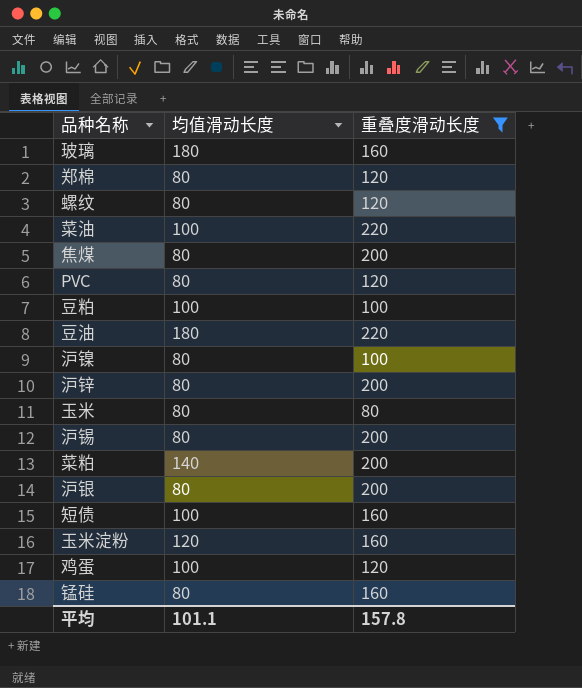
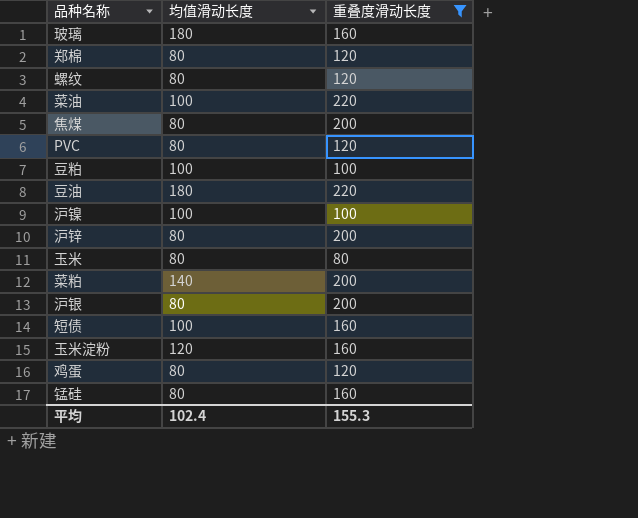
row 沪锡: 80 | 200 -> none
沪镍 | 均值滑动长度: 80 -> 100
鸡蛋 | 均值滑动长度: 100 -> 80
平均 | 均值滑动长度: 101.1 -> 102.4
平均 | 重叠度滑动长度: 157.8 -> 155.3

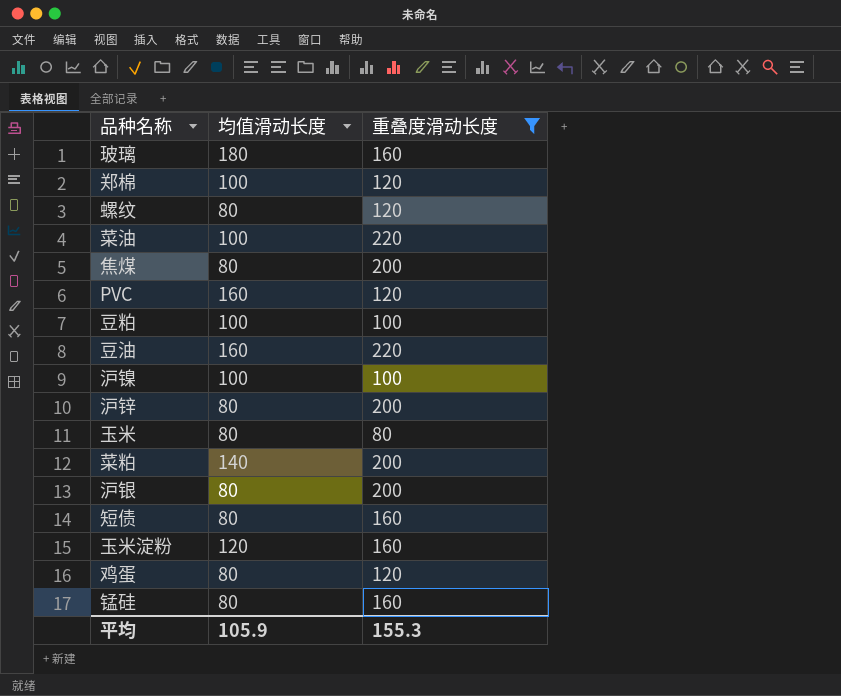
郑棉 | 均值滑动长度: 80 -> 100
PVC | 均值滑动长度: 80 -> 160
豆油 | 均值滑动长度: 180 -> 160
短债 | 均值滑动长度: 100 -> 80
平均 | 均值滑动长度: 102.4 -> 105.9

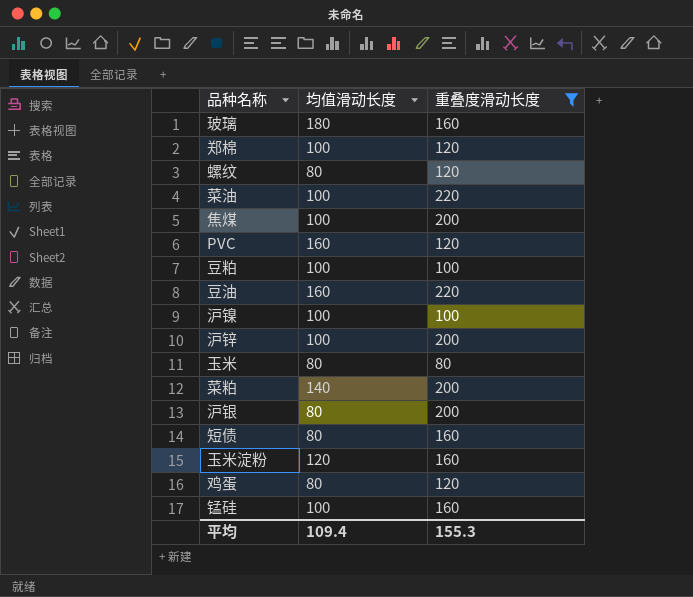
焦煤 | 均值滑动长度: 80 -> 100
沪锌 | 均值滑动长度: 80 -> 100
锰硅 | 均值滑动长度: 80 -> 100
平均 | 均值滑动长度: 105.9 -> 109.4

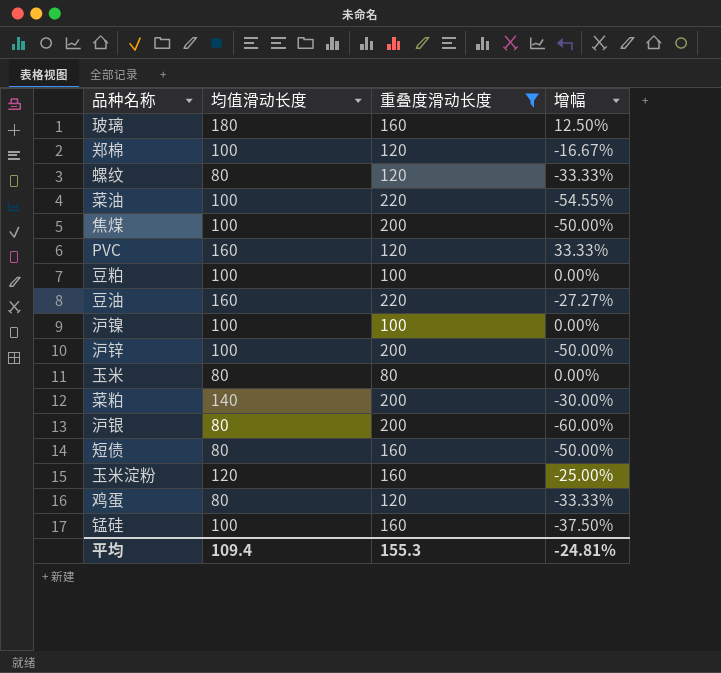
column 增幅 | formula: none -> ([均值滑动长度] - [重叠度滑动长度]) / [重叠度滑动长度]

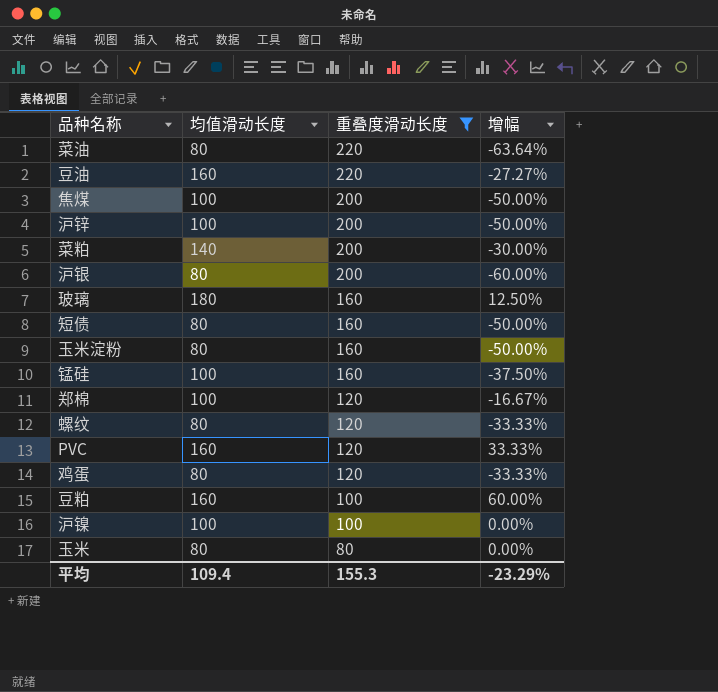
row order: none -> 重叠度滑动长度 descending
菜油 | 均值滑动长度: 100 -> 80
菜油 | 增幅: -54.55% -> -63.64%
玉米淀粉 | 均值滑动长度: 120 -> 80
玉米淀粉 | 增幅: -25.00% -> -50.00%
豆粕 | 均值滑动长度: 100 -> 160
豆粕 | 增幅: 0.00% -> 60.00%
平均 | 增幅: -24.81% -> -23.29%

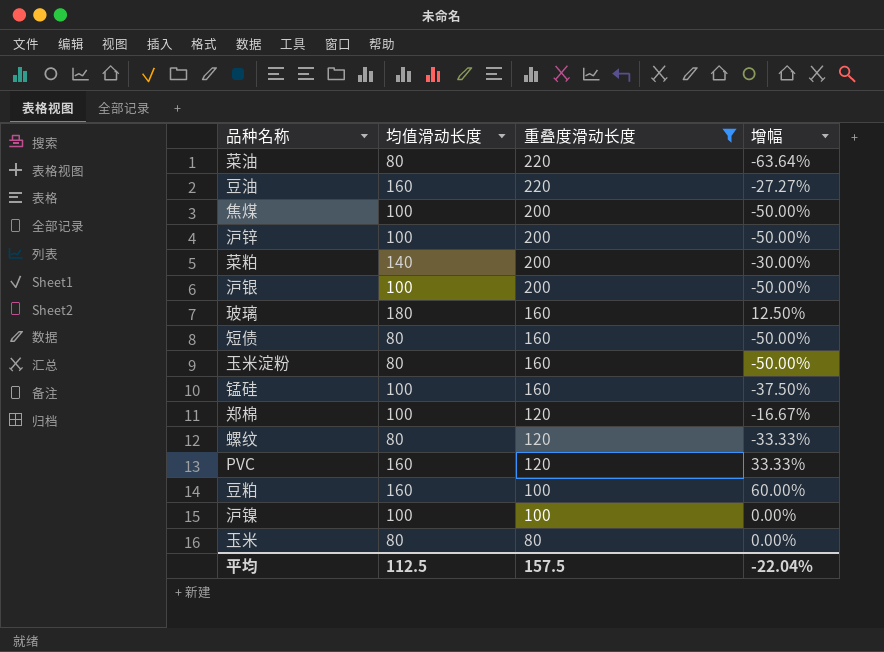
row 鸡蛋: 80 | 120 | -33.33% -> none
沪银 | 均值滑动长度: 80 -> 100
沪银 | 增幅: -60.00% -> -50.00%
平均 | 均值滑动长度: 109.4 -> 112.5
平均 | 重叠度滑动长度: 155.3 -> 157.5
平均 | 增幅: -23.29% -> -22.04%

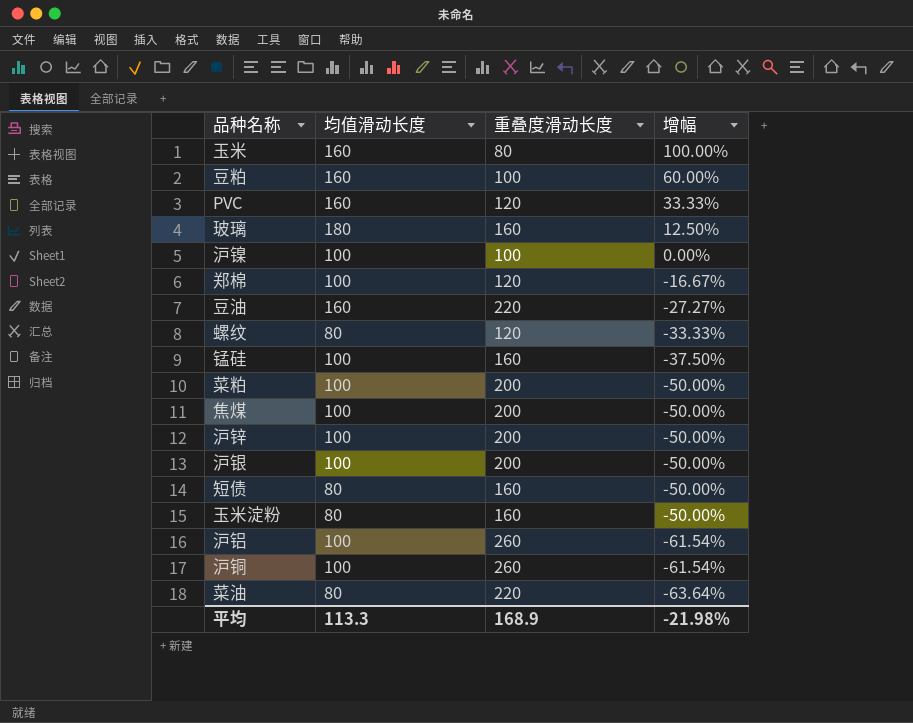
filter: 重叠度滑动长度 != 260 -> none
row order: 重叠度滑动长度 descending -> 增幅 descending
玉米 | 均值滑动长度: 80 -> 160
玉米 | 增幅: 0.00% -> 100.00%
菜粕 | 均值滑动长度: 140 -> 100
菜粕 | 增幅: -30.00% -> -50.00%
平均 | 均值滑动长度: 112.5 -> 113.3
平均 | 重叠度滑动长度: 157.5 -> 168.9
平均 | 增幅: -22.04% -> -21.98%

